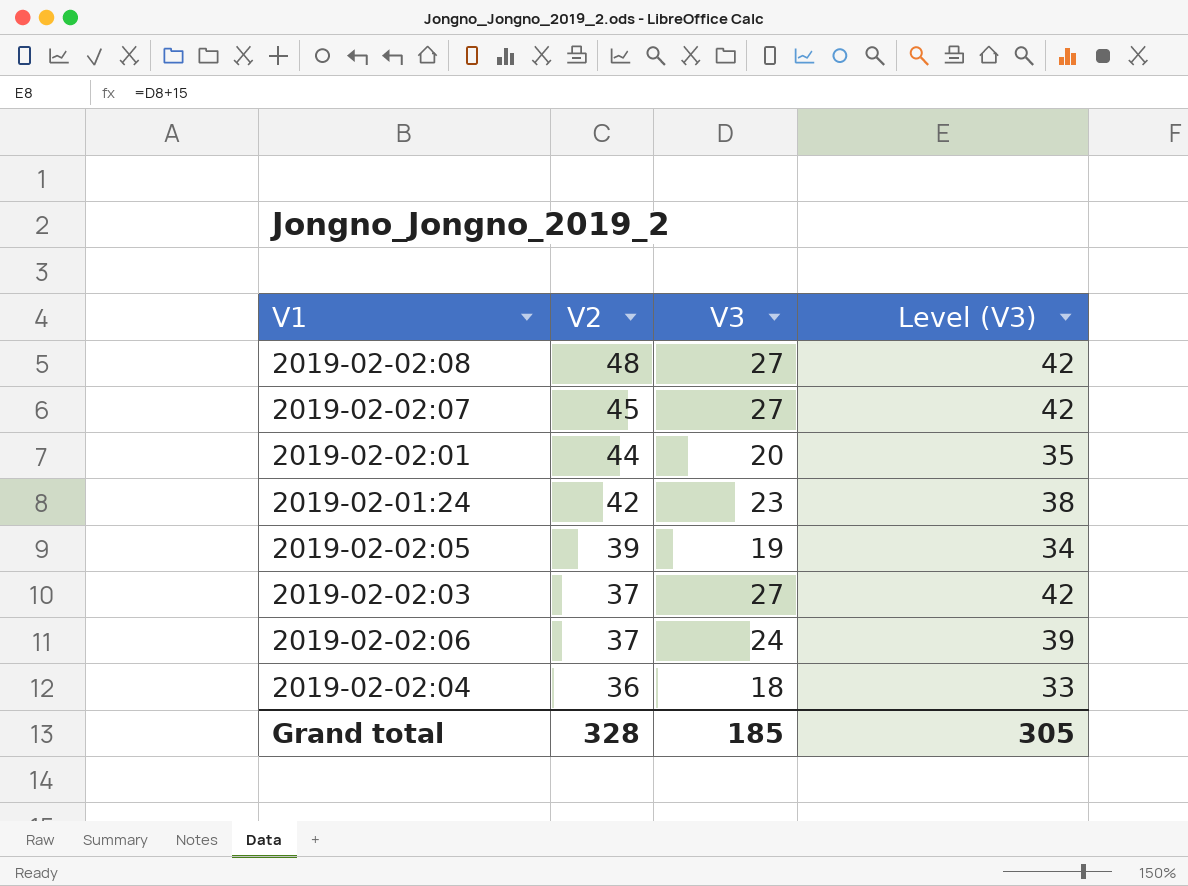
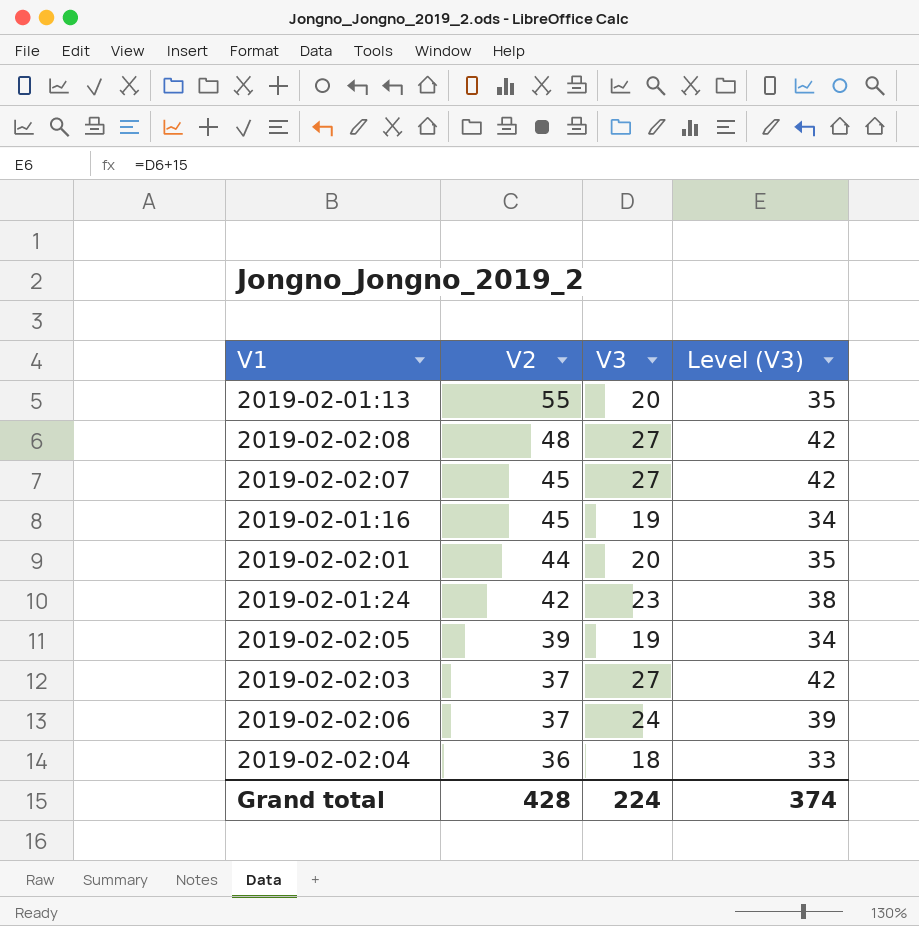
row 2019-02-01:13: none -> 55 | 20 | 35
row 2019-02-01:16: none -> 45 | 19 | 34
Grand total | V2: 328 -> 428
Grand total | V3: 185 -> 224
Grand total | Level (V3): 305 -> 374

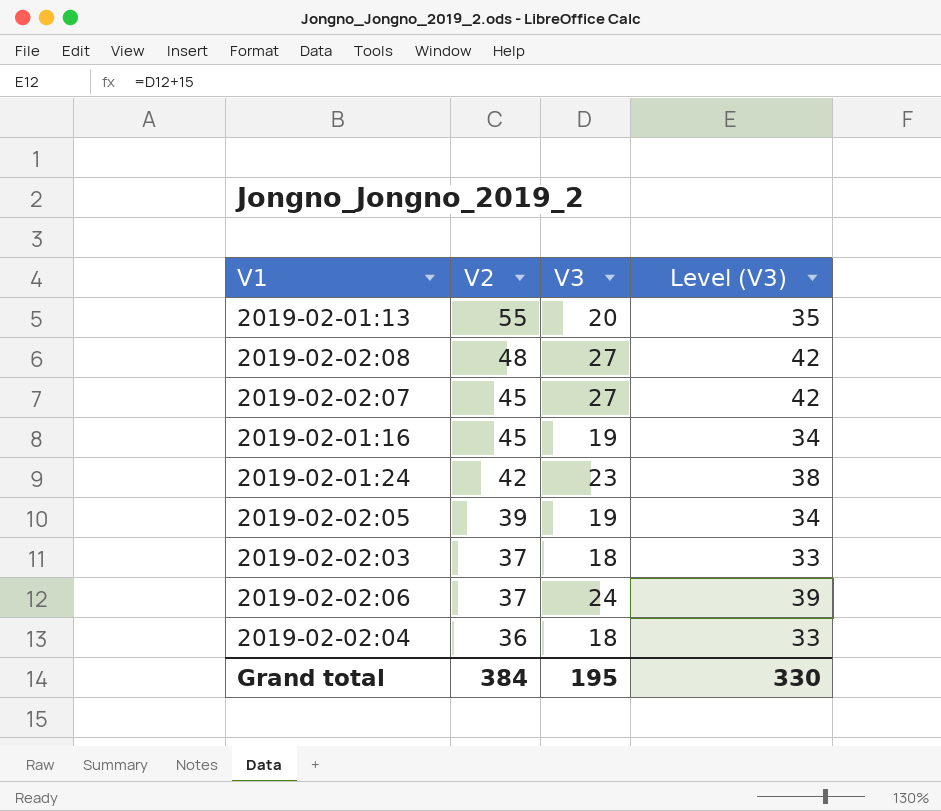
row 2019-02-02:01: 44 | 20 | 35 -> none
2019-02-02:03 | V3: 27 -> 18
2019-02-02:03 | Level (V3): 42 -> 33
Grand total | V2: 428 -> 384
Grand total | V3: 224 -> 195
Grand total | Level (V3): 374 -> 330

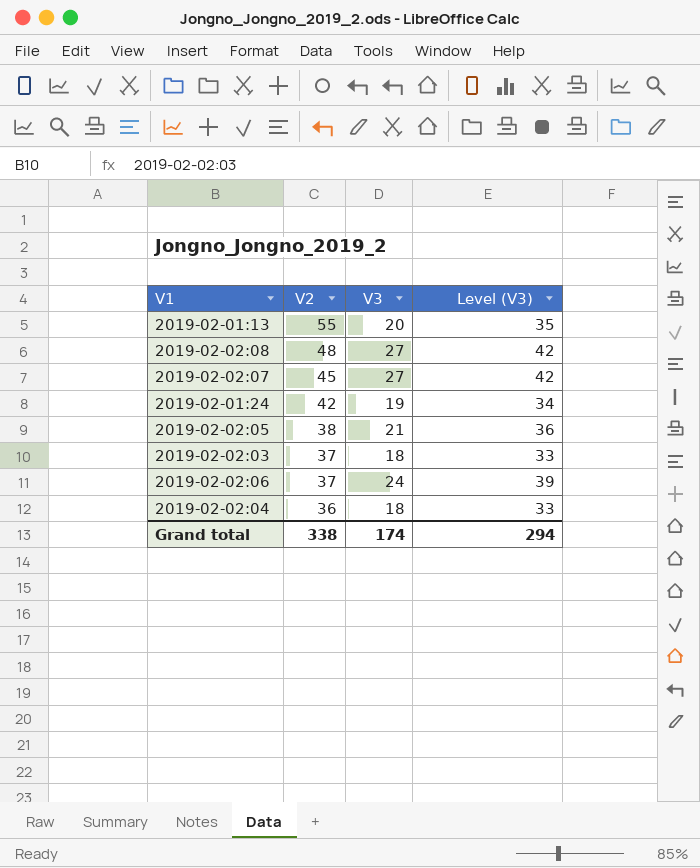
row 2019-02-01:16: 45 | 19 | 34 -> none
2019-02-01:24 | V3: 23 -> 19
2019-02-01:24 | Level (V3): 38 -> 34
2019-02-02:05 | V2: 39 -> 38
2019-02-02:05 | V3: 19 -> 21
2019-02-02:05 | Level (V3): 34 -> 36
Grand total | V2: 384 -> 338
Grand total | V3: 195 -> 174
Grand total | Level (V3): 330 -> 294

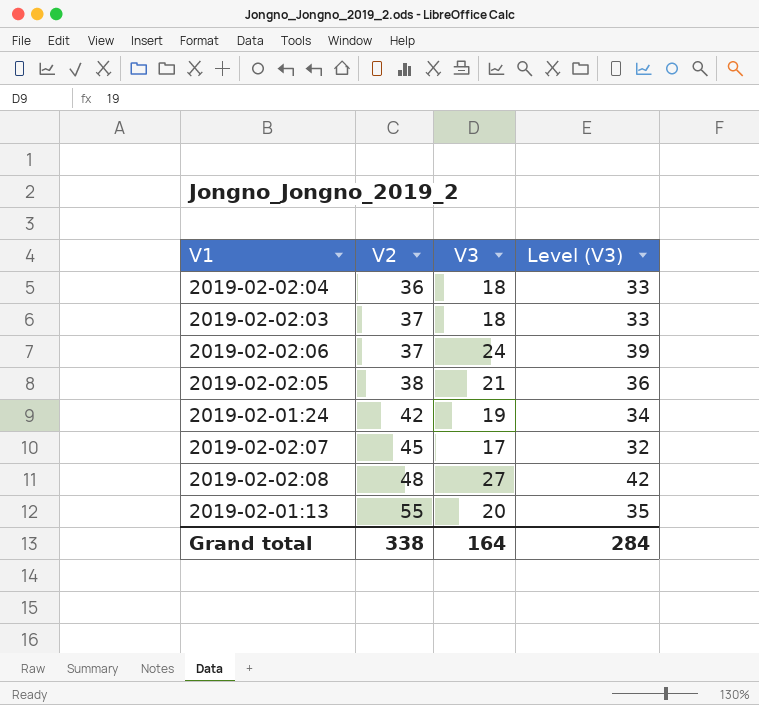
row order: V2 descending -> V2 ascending
2019-02-02:07 | V3: 27 -> 17
2019-02-02:07 | Level (V3): 42 -> 32
Grand total | V3: 174 -> 164
Grand total | Level (V3): 294 -> 284

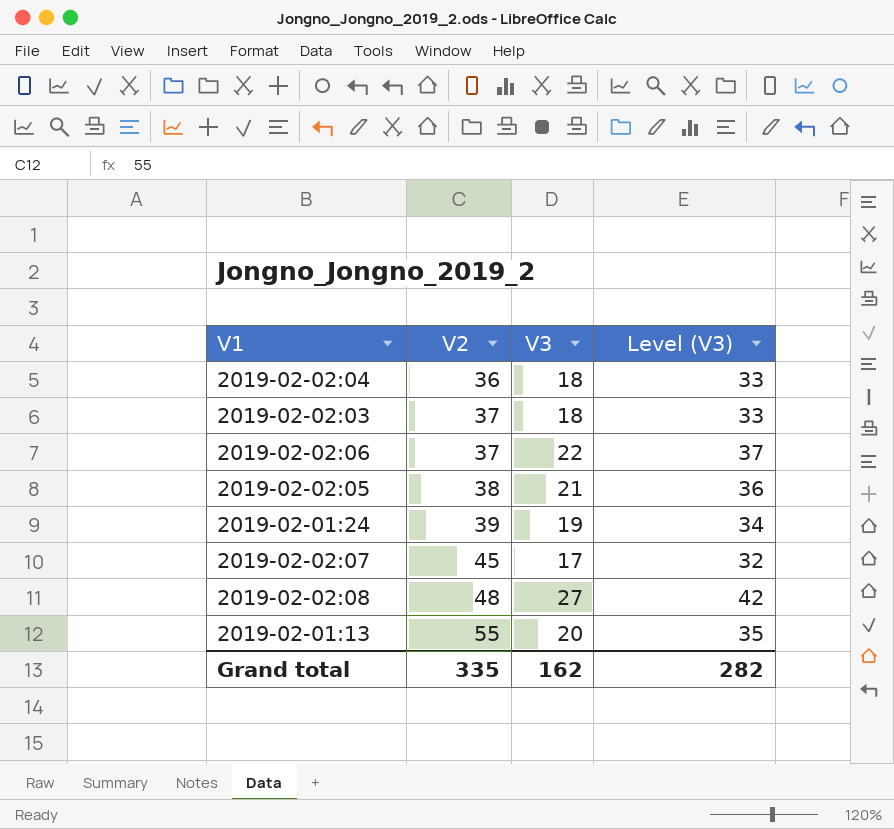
2019-02-02:06 | V3: 24 -> 22
2019-02-02:06 | Level (V3): 39 -> 37
2019-02-01:24 | V2: 42 -> 39
Grand total | V2: 338 -> 335
Grand total | V3: 164 -> 162
Grand total | Level (V3): 284 -> 282

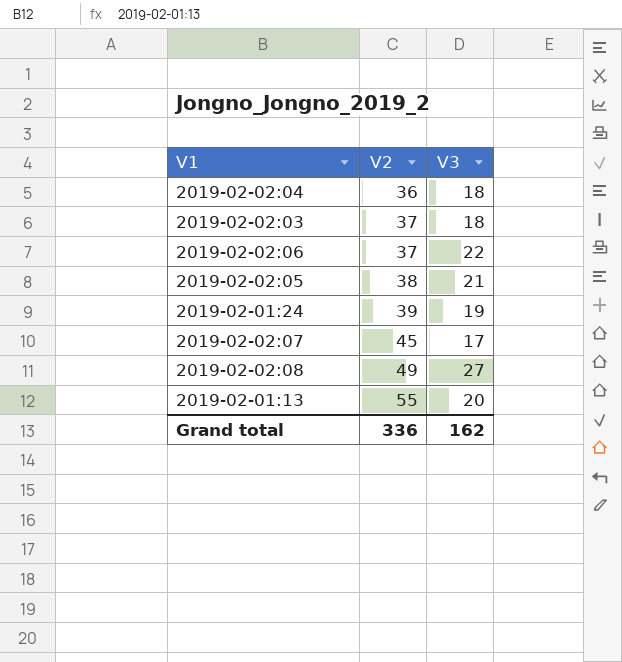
column Level (V3) | formula: [V3] + 15 -> none
2019-02-02:08 | V2: 48 -> 49
Grand total | V2: 335 -> 336

